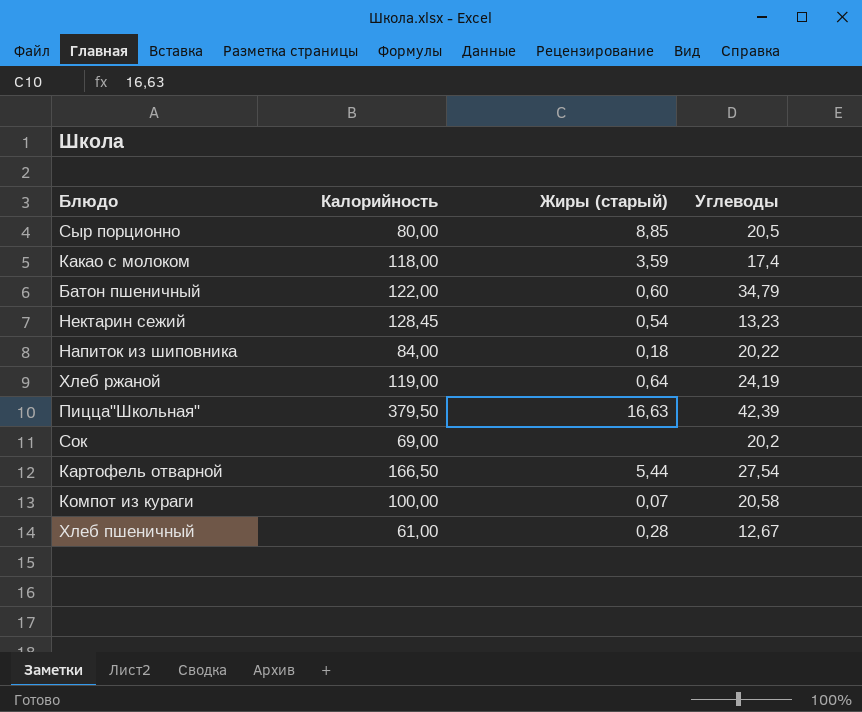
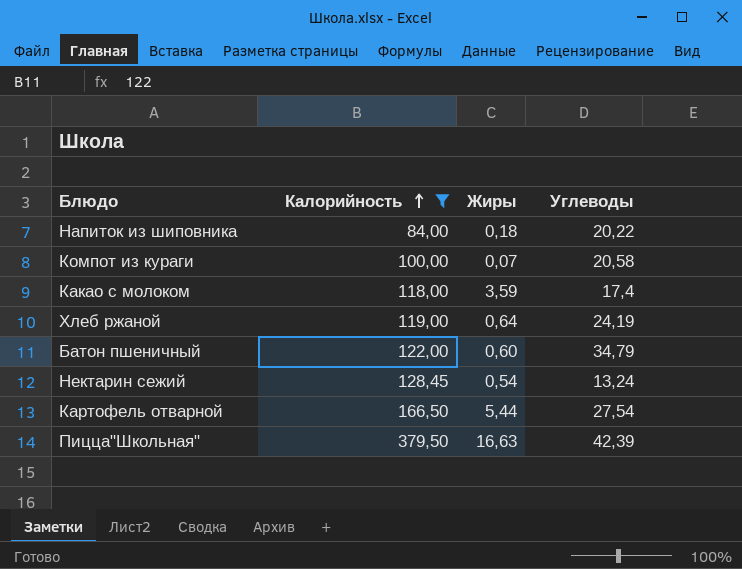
filter: none -> Калорийность >= 84,00
row order: none -> Калорийность ascending
column name: Жиры (старый) -> Жиры
Нектарин сежий | Углеводы: 13,23 -> 13,24

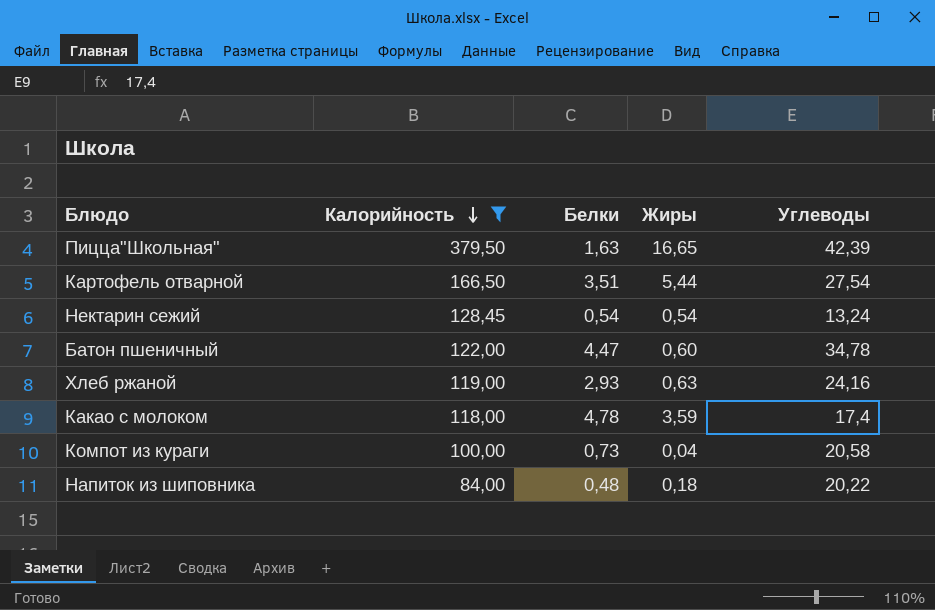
row order: Калорийность ascending -> Калорийность descending
column Белки | position: none -> 3
Пицца"Школьная" | Жиры: 16,63 -> 16,65
Батон пшеничный | Углеводы: 34,79 -> 34,78
Хлеб ржаной | Жиры: 0,64 -> 0,63
Хлеб ржаной | Углеводы: 24,19 -> 24,16
Компот из кураги | Жиры: 0,07 -> 0,04

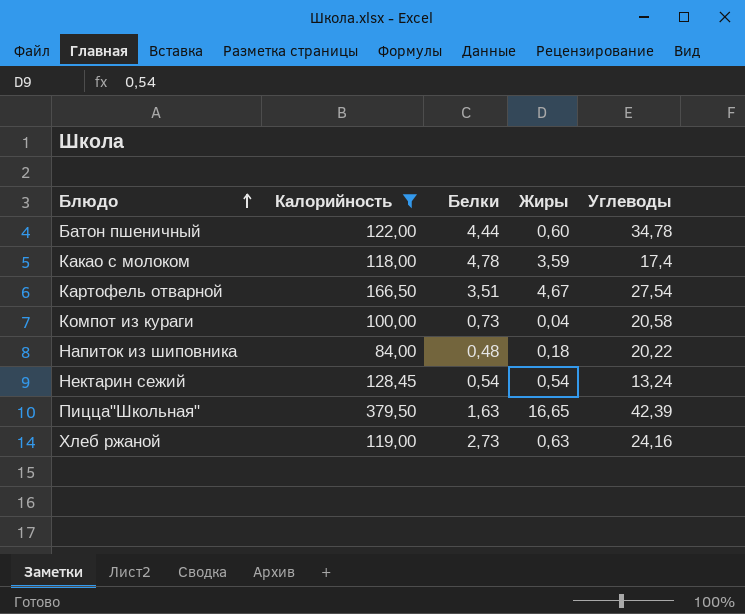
row order: Калорийность descending -> Блюдо ascending
Батон пшеничный | Белки: 4,47 -> 4,44
Картофель отварной | Жиры: 5,44 -> 4,67
Хлеб ржаной | Белки: 2,93 -> 2,73

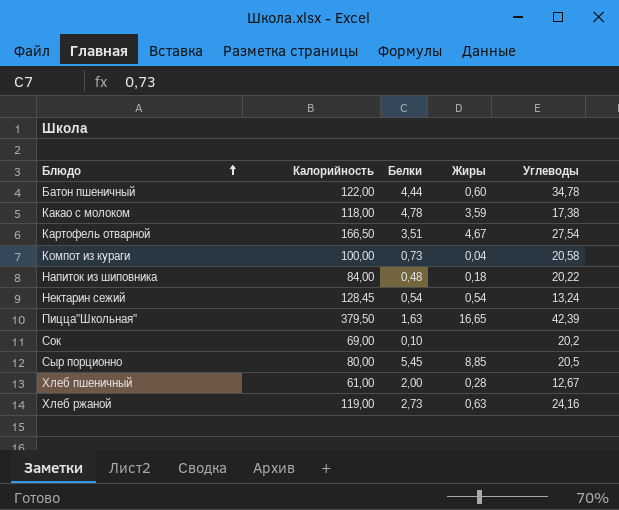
filter: Калорийность >= 84,00 -> none
Какао с молоком | Углеводы: 17,4 -> 17,38

